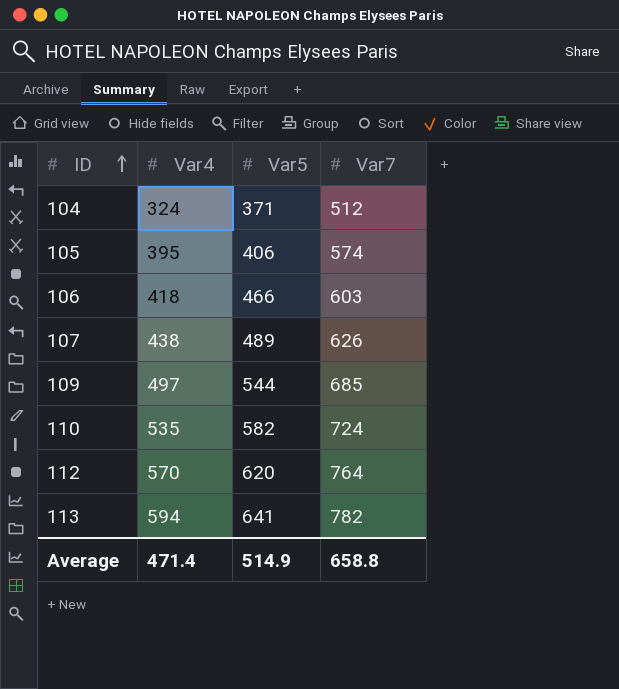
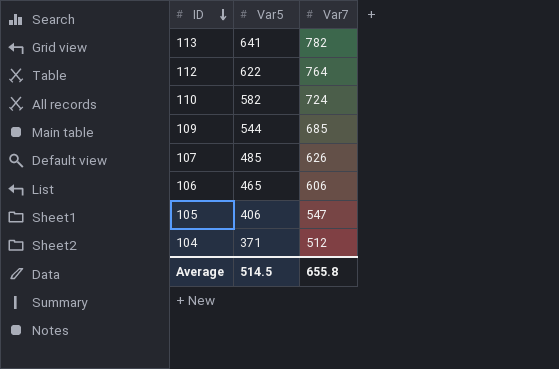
row order: ID ascending -> ID descending
column Var4 | position: 2 -> none
112 | Var5: 620 -> 622
107 | Var5: 489 -> 485
106 | Var5: 466 -> 465
106 | Var7: 603 -> 606
105 | Var7: 574 -> 547
Average | Var5: 514.9 -> 514.5
Average | Var7: 658.8 -> 655.8

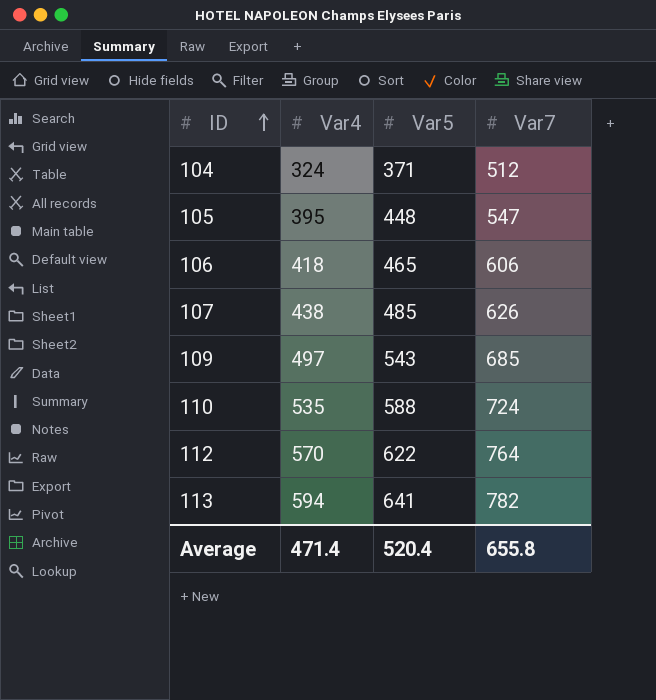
row order: ID descending -> ID ascending
column Var4 | position: none -> 2
105 | Var5: 406 -> 448
109 | Var5: 544 -> 543
110 | Var5: 582 -> 588
Average | Var5: 514.5 -> 520.4

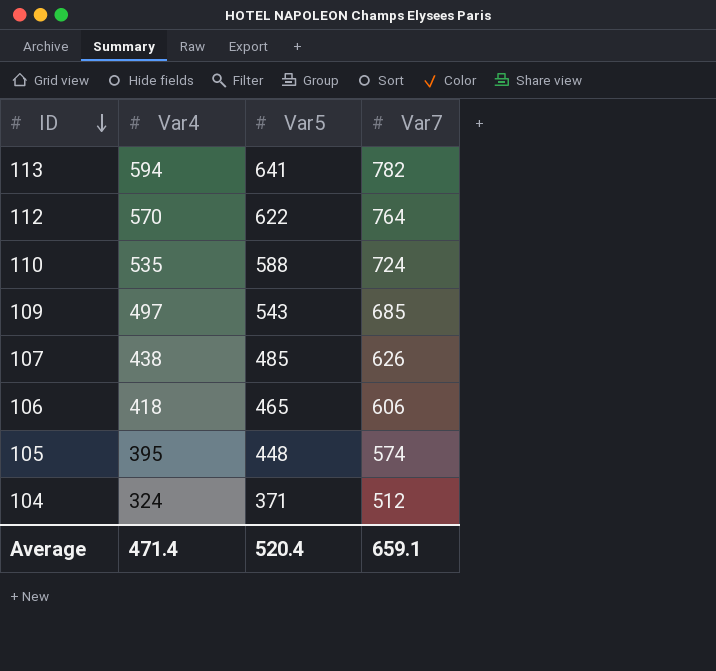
row order: ID ascending -> ID descending
105 | Var7: 547 -> 574
Average | Var7: 655.8 -> 659.1

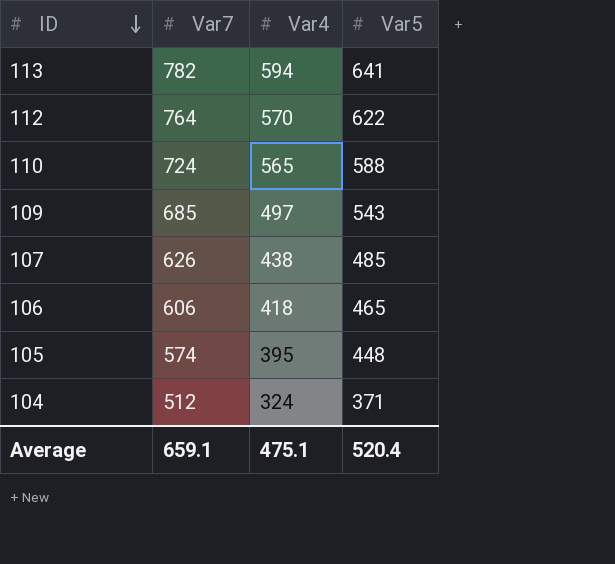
column Var7 | position: 4 -> 2
110 | Var4: 535 -> 565
Average | Var4: 471.4 -> 475.1

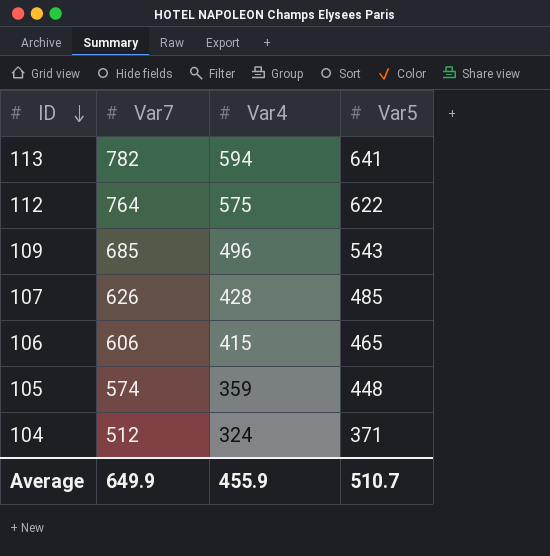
row 110: 724 | 565 | 588 -> none
112 | Var4: 570 -> 575
109 | Var4: 497 -> 496
107 | Var4: 438 -> 428
106 | Var4: 418 -> 415
105 | Var4: 395 -> 359
Average | Var7: 659.1 -> 649.9
Average | Var4: 475.1 -> 455.9
Average | Var5: 520.4 -> 510.7

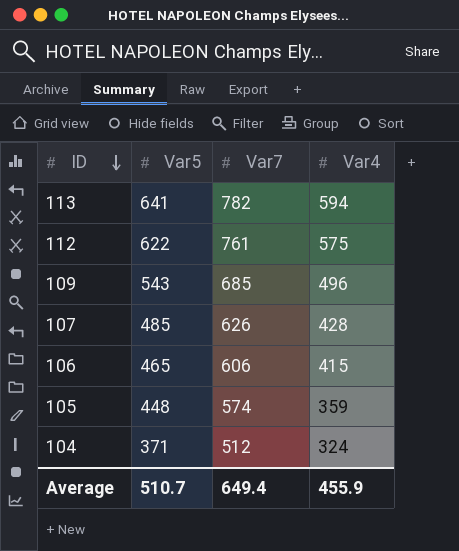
column Var5 | position: 4 -> 2
112 | Var7: 764 -> 761
Average | Var7: 649.9 -> 649.4

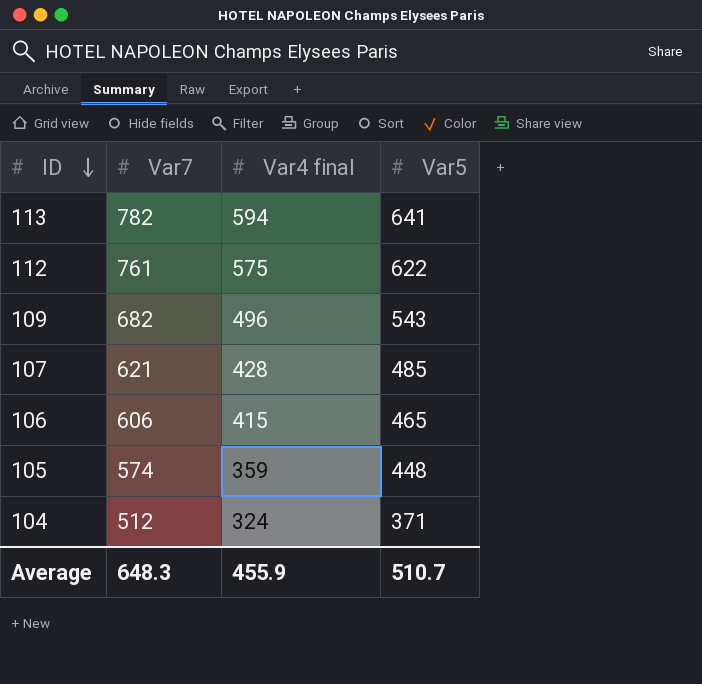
column name: Var4 -> Var4 final
column Var5 | position: 2 -> 4
109 | Var7: 685 -> 682
107 | Var7: 626 -> 621
Average | Var7: 649.4 -> 648.3

